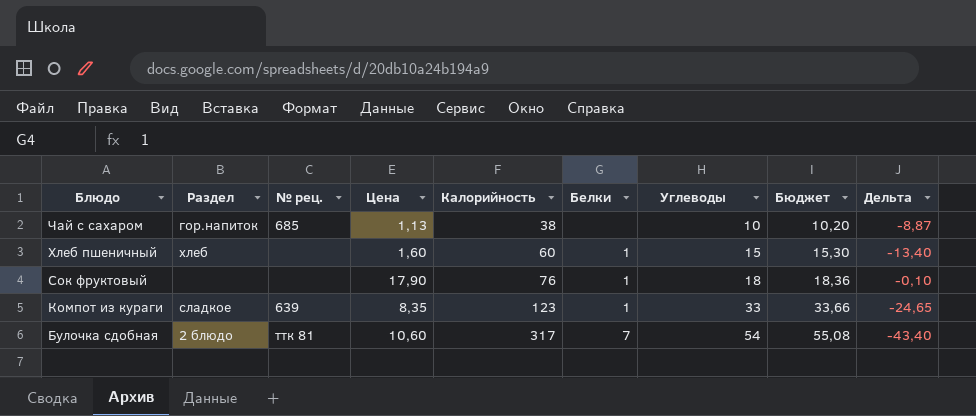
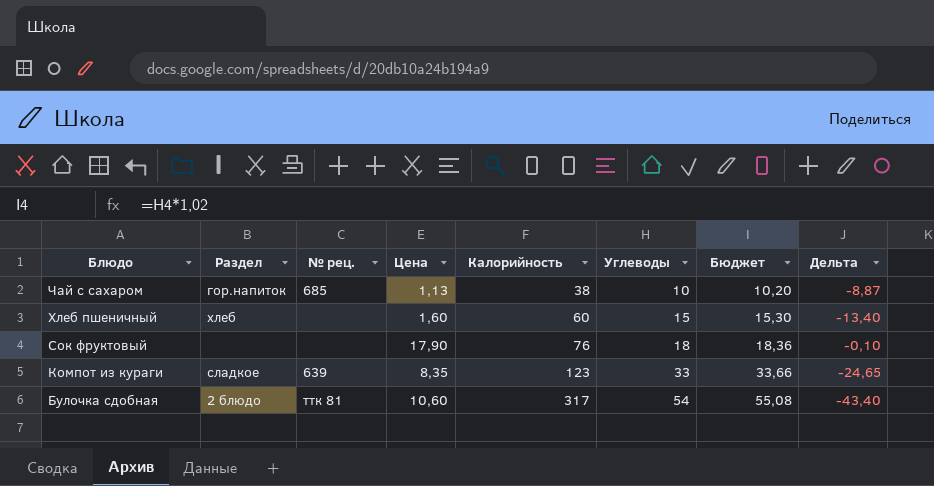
column Белки | position: 6 -> none

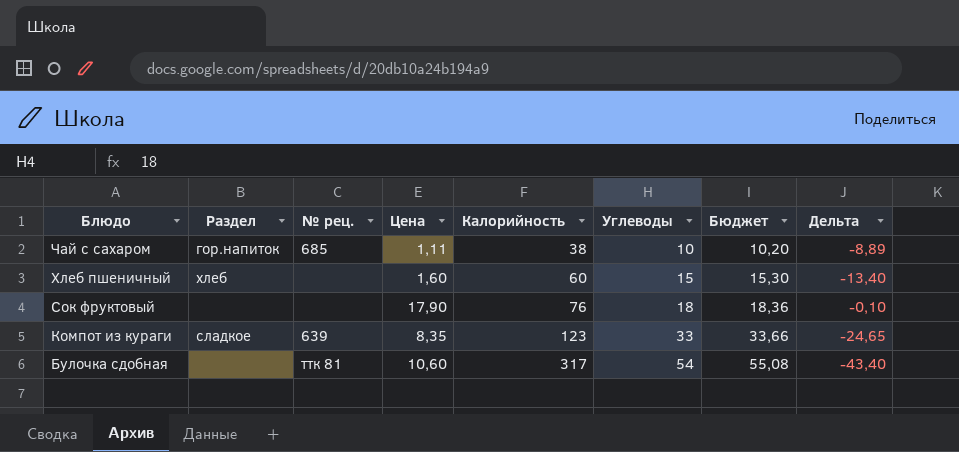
Чай с сахаром | Цена: 1,13 -> 1,11
Чай с сахаром | Дельта: -8,87 -> -8,89
Булочка сдобная | Раздел: 2 блюдо -> none

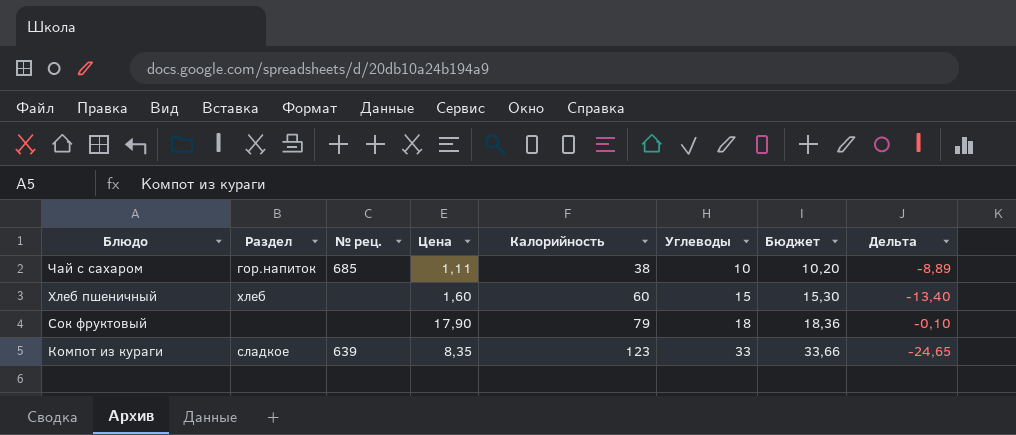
row Булочка сдобная: none | ттк 81 | 10,60 | 317 | 54 | 55,08 | -43,40 -> none
Сок фруктовый | Калорийность: 76 -> 79

